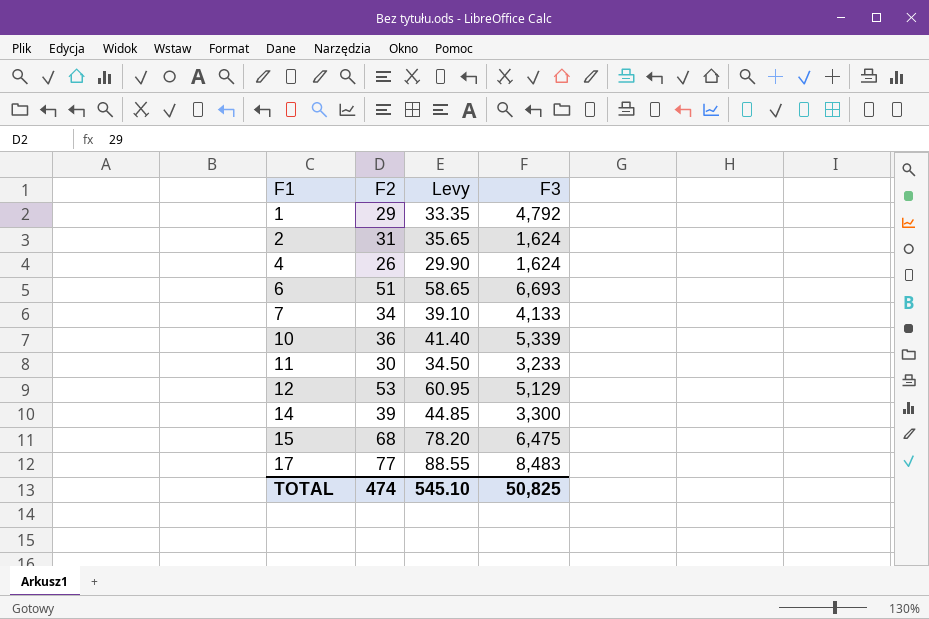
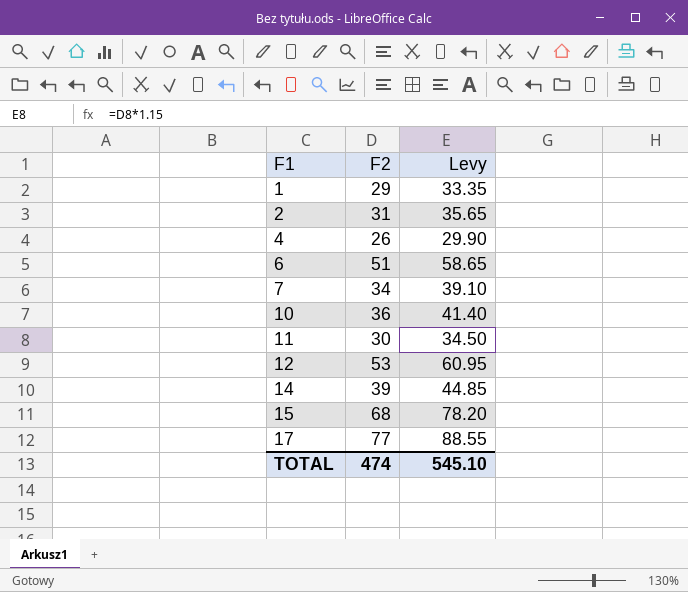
column F3 | position: 4 -> none

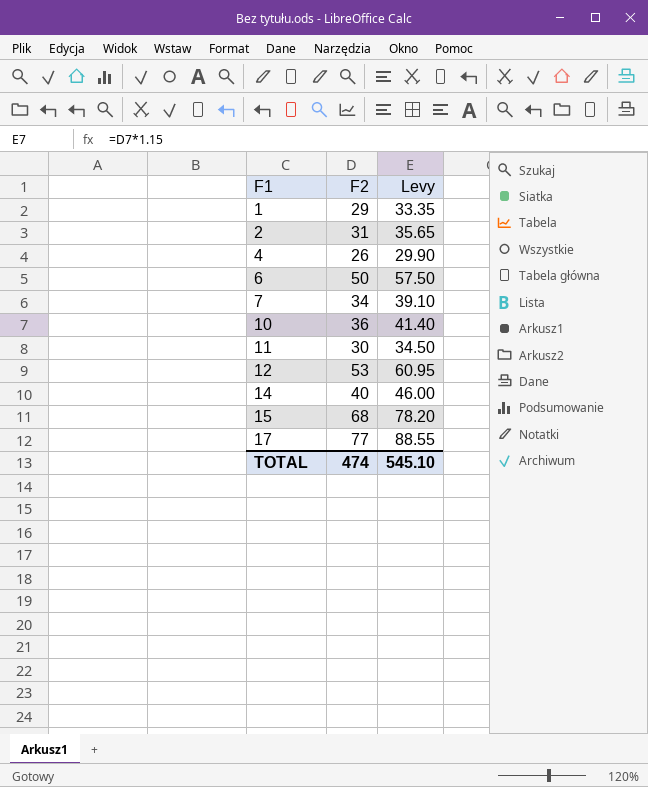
6 | F2: 51 -> 50
6 | Levy: 58.65 -> 57.50
14 | F2: 39 -> 40
14 | Levy: 44.85 -> 46.00

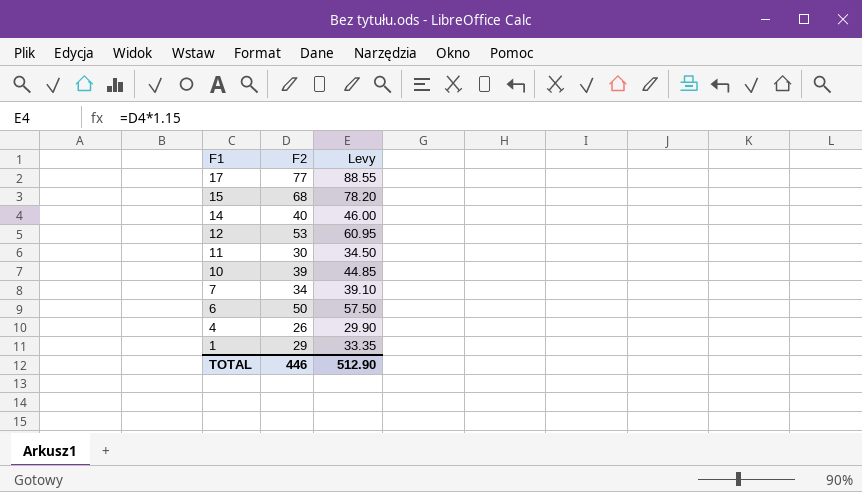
row order: F1 ascending -> F1 descending
row 2: 31 | 35.65 -> none
10 | F2: 36 -> 39
10 | Levy: 41.40 -> 44.85
TOTAL | F2: 474 -> 446
TOTAL | Levy: 545.10 -> 512.90

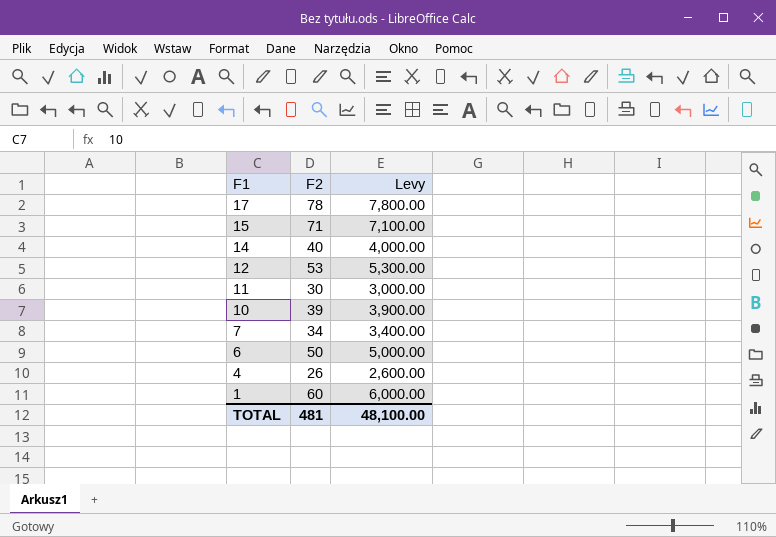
column Levy | formula: [F2] * 1.15 -> [F2] * 100
17 | F2: 77 -> 78
15 | F2: 68 -> 71
1 | F2: 29 -> 60
TOTAL | F2: 446 -> 481
TOTAL | Levy: 512.90 -> 48,100.00

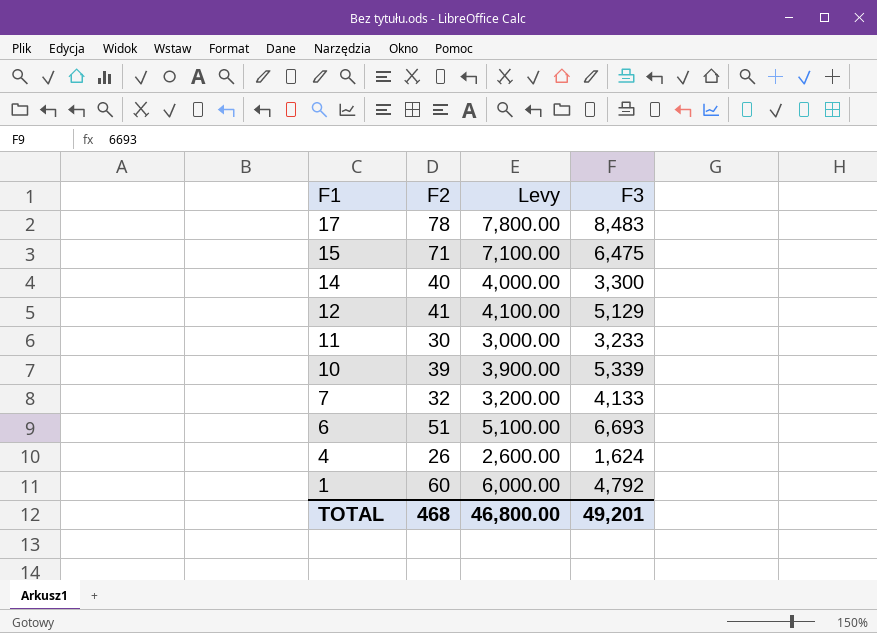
column F3 | position: none -> 4
12 | F2: 53 -> 41
12 | Levy: 5,300.00 -> 4,100.00
7 | F2: 34 -> 32
7 | Levy: 3,400.00 -> 3,200.00
6 | F2: 50 -> 51
6 | Levy: 5,000.00 -> 5,100.00
TOTAL | F2: 481 -> 468
TOTAL | Levy: 48,100.00 -> 46,800.00

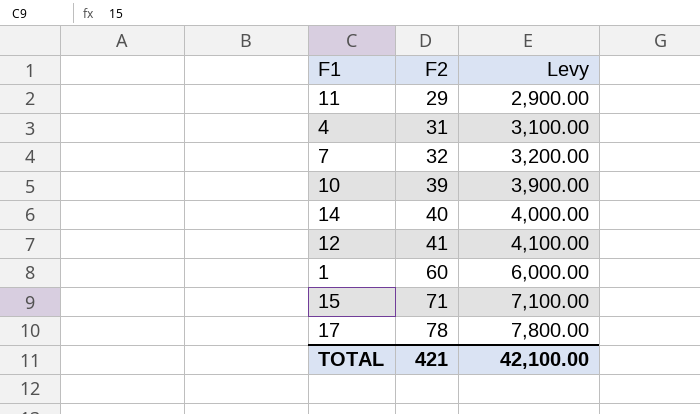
row order: F1 descending -> F2 ascending
column F3 | position: 4 -> none
row 6: 51 | 5,100.00 | 6,693 -> none
11 | F2: 30 -> 29
11 | Levy: 3,000.00 -> 2,900.00
4 | F2: 26 -> 31
4 | Levy: 2,600.00 -> 3,100.00
TOTAL | F2: 468 -> 421
TOTAL | Levy: 46,800.00 -> 42,100.00

